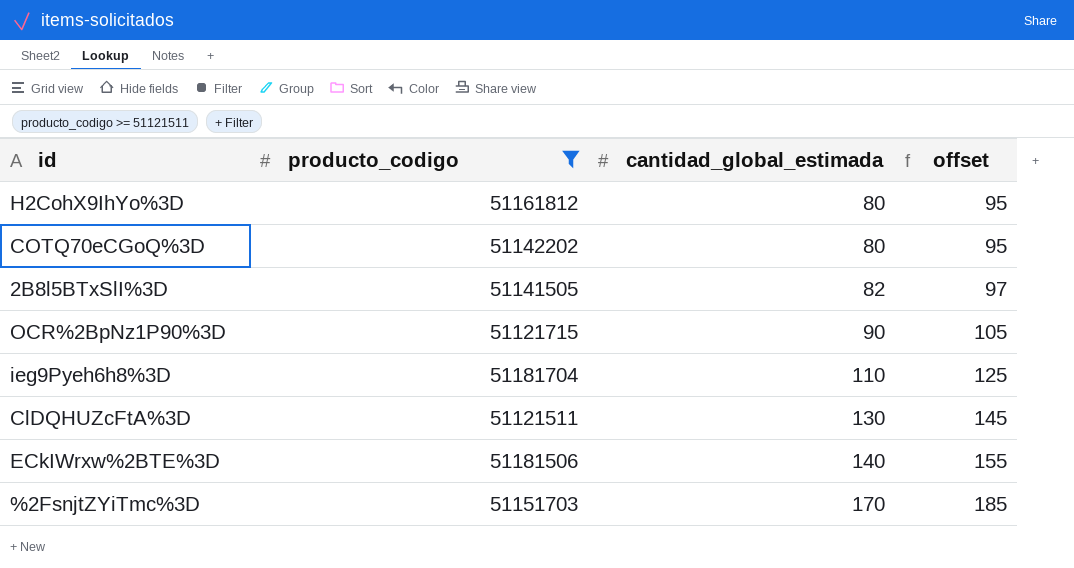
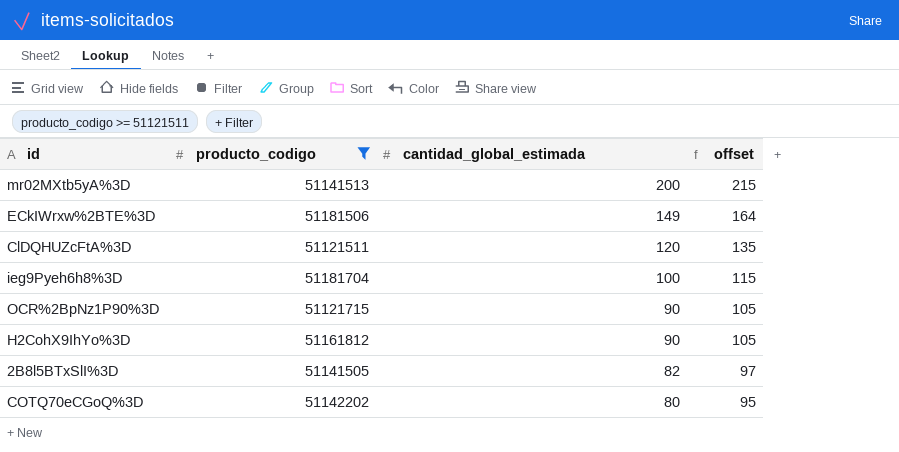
row order: cantidad_global_estimada ascending -> cantidad_global_estimada descending
row %2FsnjtZYiTmc%3D: 51151703 | 170 | 185 -> none
row mr02MXtb5yA%3D: none -> 51141513 | 200 | 215
ECkIWrxw%2BTE%3D | cantidad_global_estimada: 140 -> 149
ECkIWrxw%2BTE%3D | offset: 155 -> 164
ClDQHUZcFtA%3D | cantidad_global_estimada: 130 -> 120
ClDQHUZcFtA%3D | offset: 145 -> 135
ieg9Pyeh6h8%3D | cantidad_global_estimada: 110 -> 100
ieg9Pyeh6h8%3D | offset: 125 -> 115
H2CohX9IhYo%3D | cantidad_global_estimada: 80 -> 90
H2CohX9IhYo%3D | offset: 95 -> 105

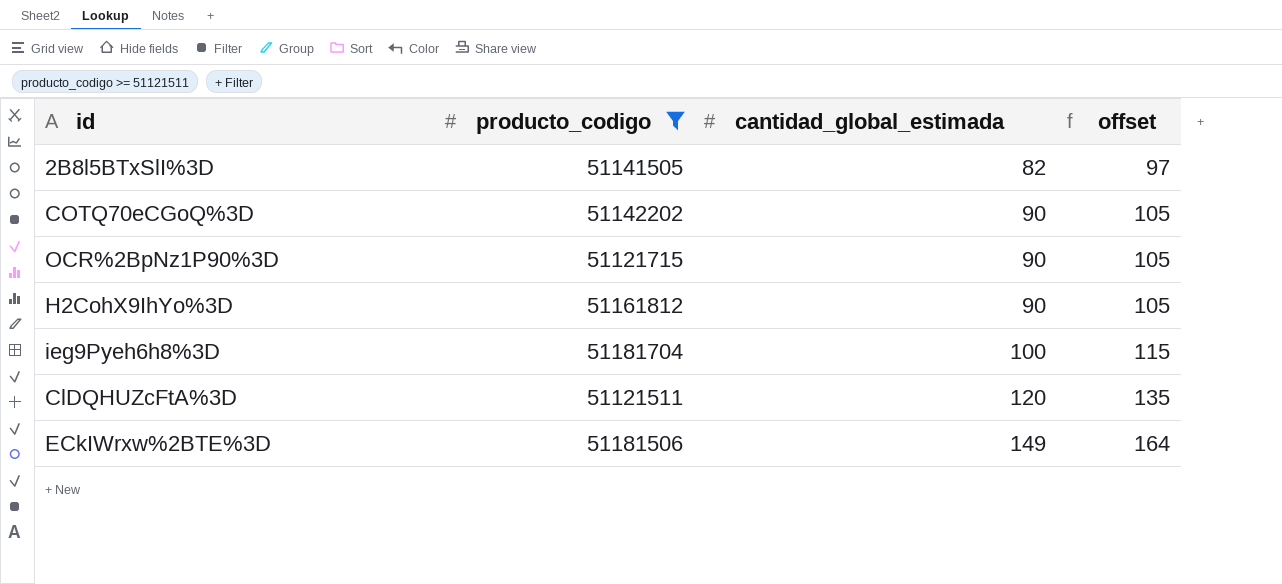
row order: cantidad_global_estimada descending -> cantidad_global_estimada ascending
row mr02MXtb5yA%3D: 51141513 | 200 | 215 -> none
COTQ70eCGoQ%3D | cantidad_global_estimada: 80 -> 90
COTQ70eCGoQ%3D | offset: 95 -> 105

